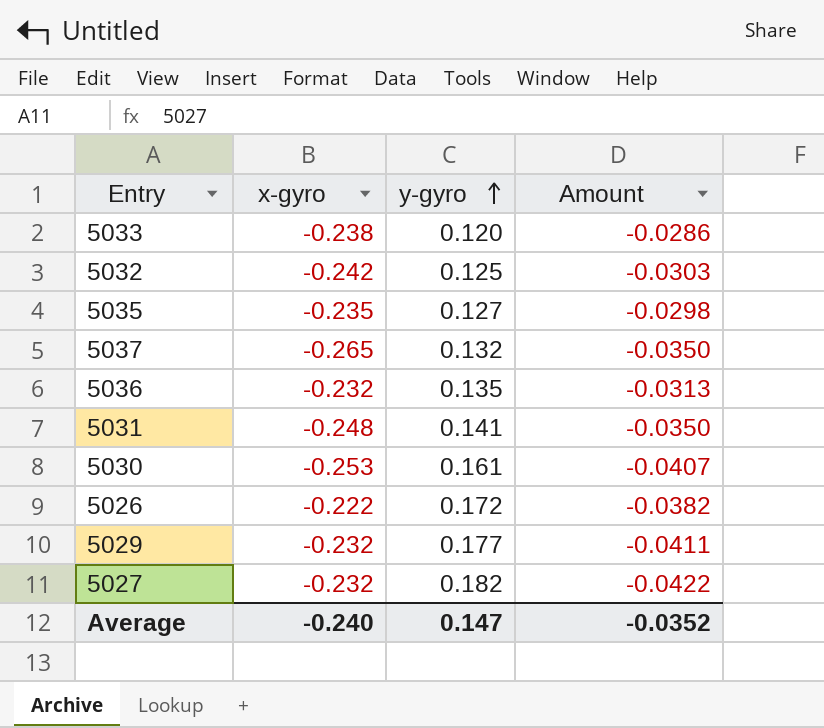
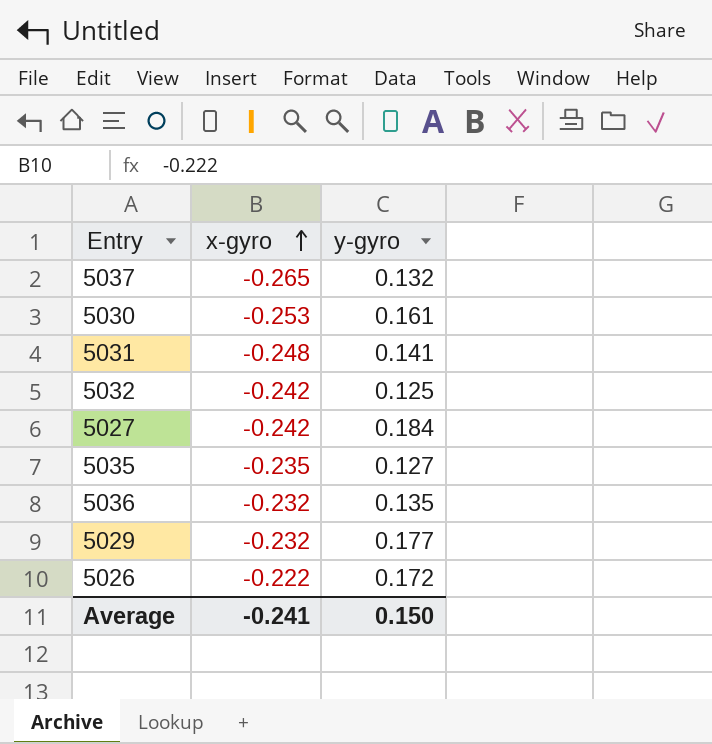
row order: y-gyro ascending -> x-gyro ascending
column Amount | formula: [x-gyro] * [y-gyro] -> none
row 5033: -0.238 | 0.120 | -0.0286 -> none
5027 | x-gyro: -0.232 -> -0.242
5027 | y-gyro: 0.182 -> 0.184
Average | x-gyro: -0.240 -> -0.241
Average | y-gyro: 0.147 -> 0.150

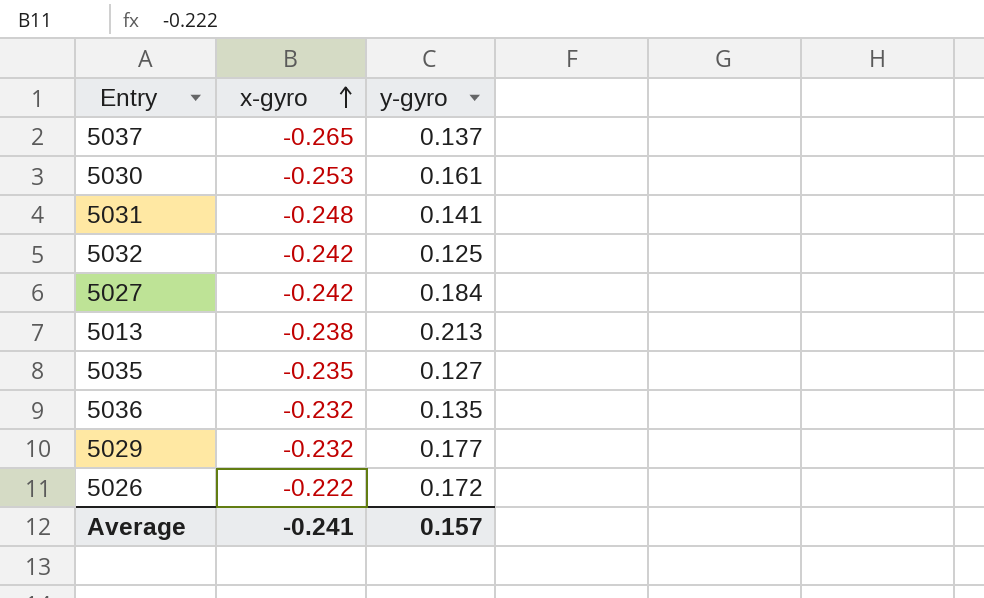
5037 | y-gyro: 0.132 -> 0.137
row 5013: none -> -0.238 | 0.213
Average | y-gyro: 0.150 -> 0.157

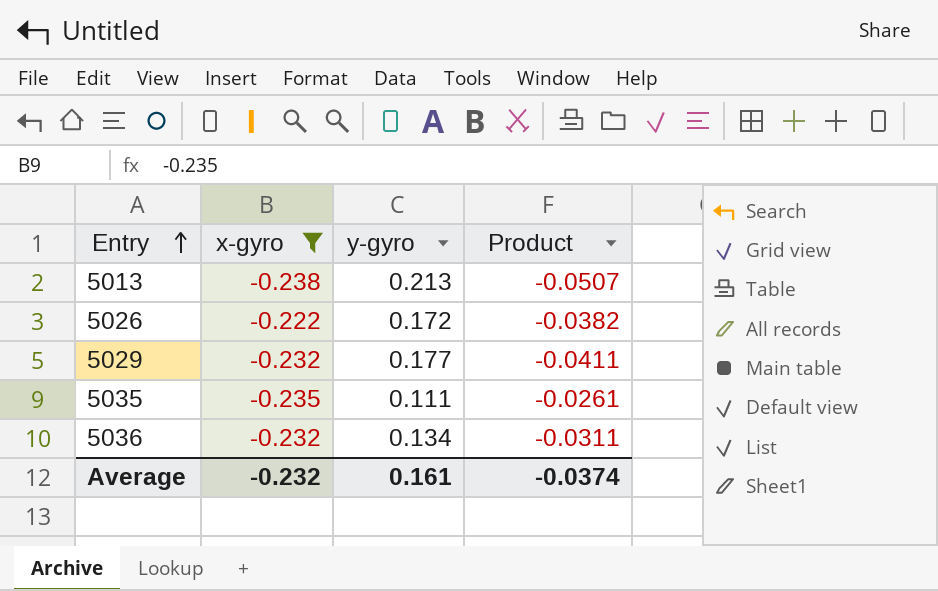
filter: none -> x-gyro >= -0.238
row order: x-gyro ascending -> Entry ascending
column Product | formula: none -> [x-gyro] * [y-gyro]
5035 | y-gyro: 0.127 -> 0.111
5036 | y-gyro: 0.135 -> 0.134
Average | x-gyro: -0.241 -> -0.232
Average | y-gyro: 0.157 -> 0.161

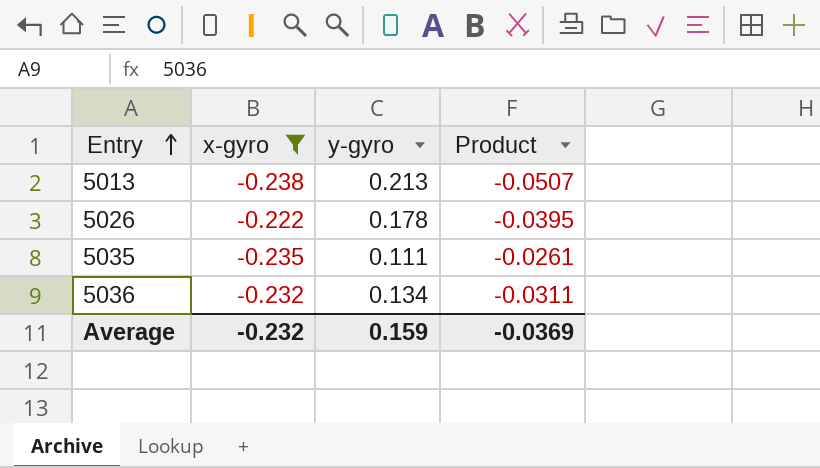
row 5029: -0.232 | 0.177 | -0.0411 -> none
5026 | y-gyro: 0.172 -> 0.178
5026 | Product: -0.0382 -> -0.0395
Average | y-gyro: 0.161 -> 0.159
Average | Product: -0.0374 -> -0.0369

